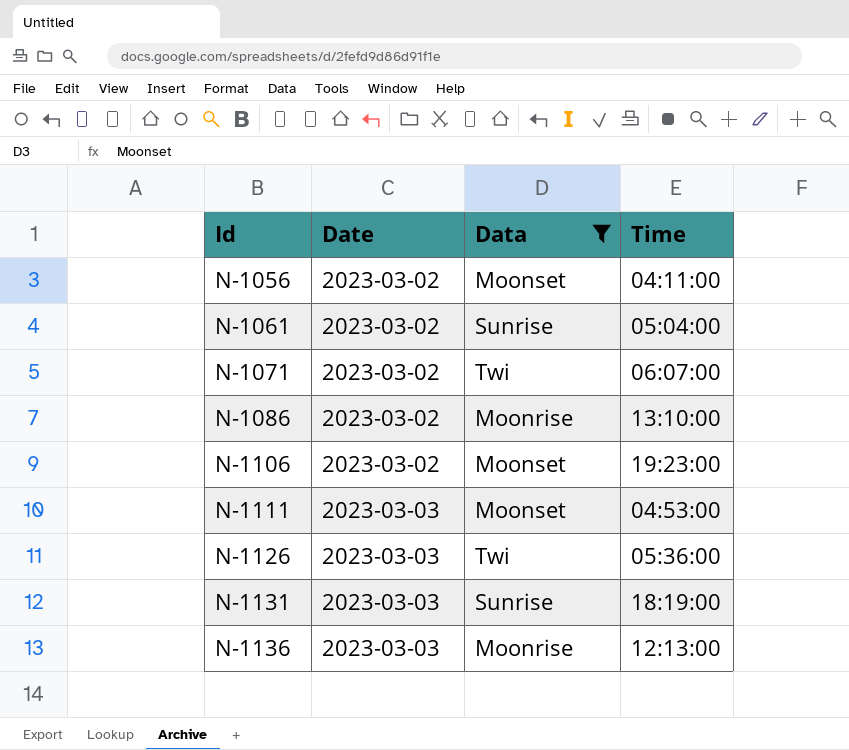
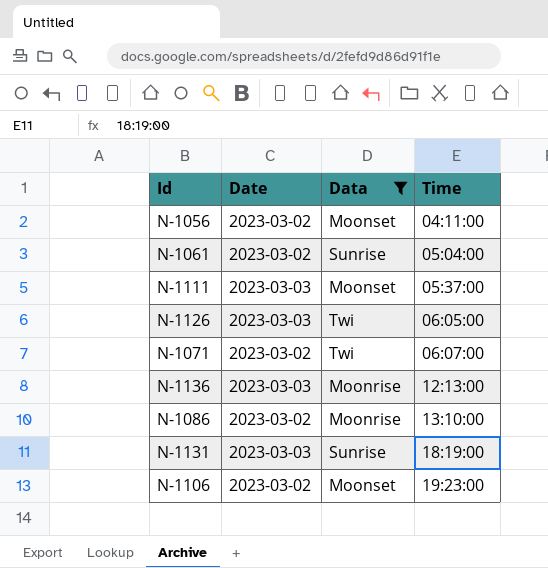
row order: Id ascending -> Time ascending
N-1111 | Time: 04:53:00 -> 05:37:00
N-1126 | Time: 05:36:00 -> 06:05:00

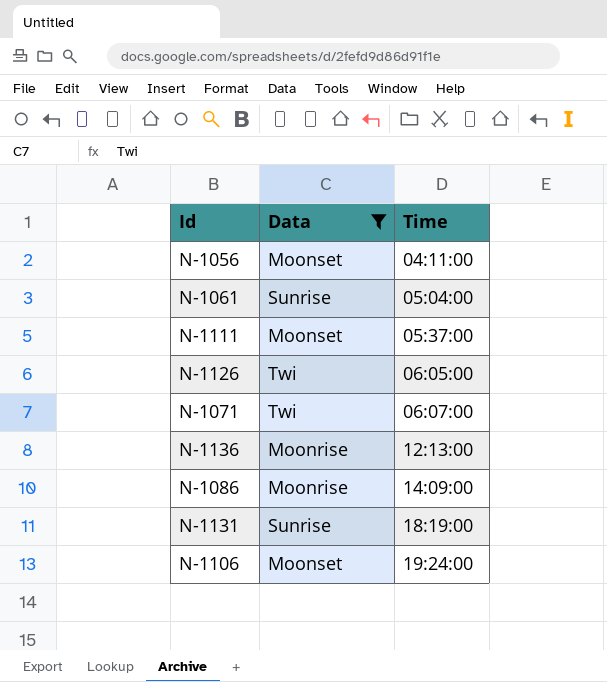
column Date | position: 2 -> none
N-1086 | Time: 13:10:00 -> 14:09:00
N-1106 | Time: 19:23:00 -> 19:24:00

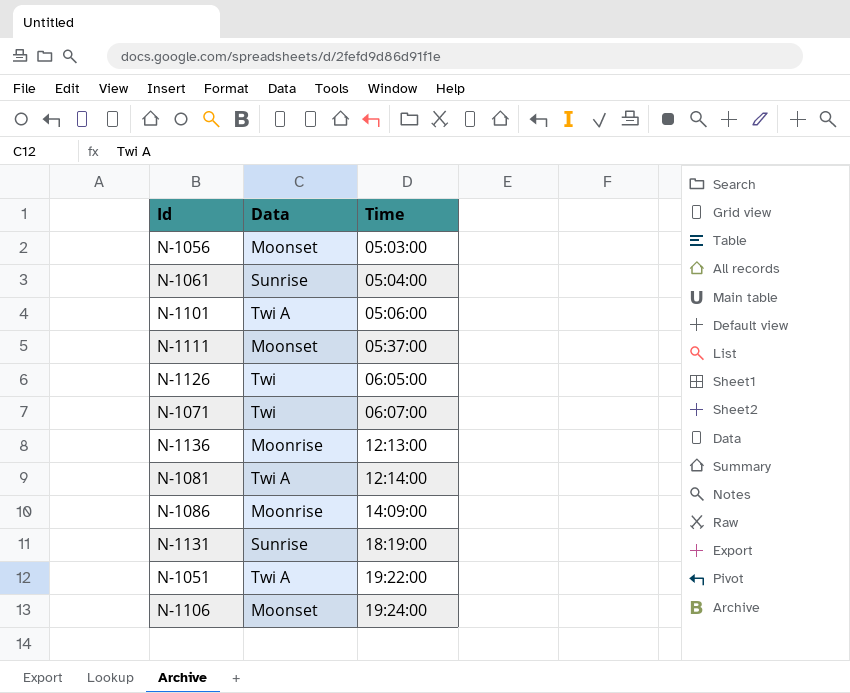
filter: Data != Twi A -> none
N-1056 | Time: 04:11:00 -> 05:03:00

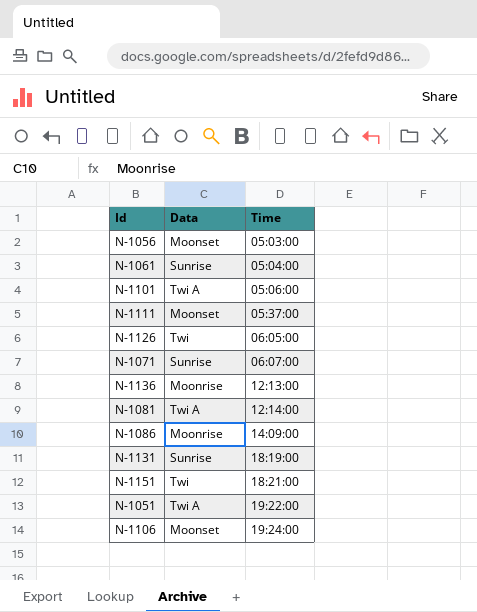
N-1071 | Data: Twi -> Sunrise
row N-1151: none -> Twi | 18:21:00

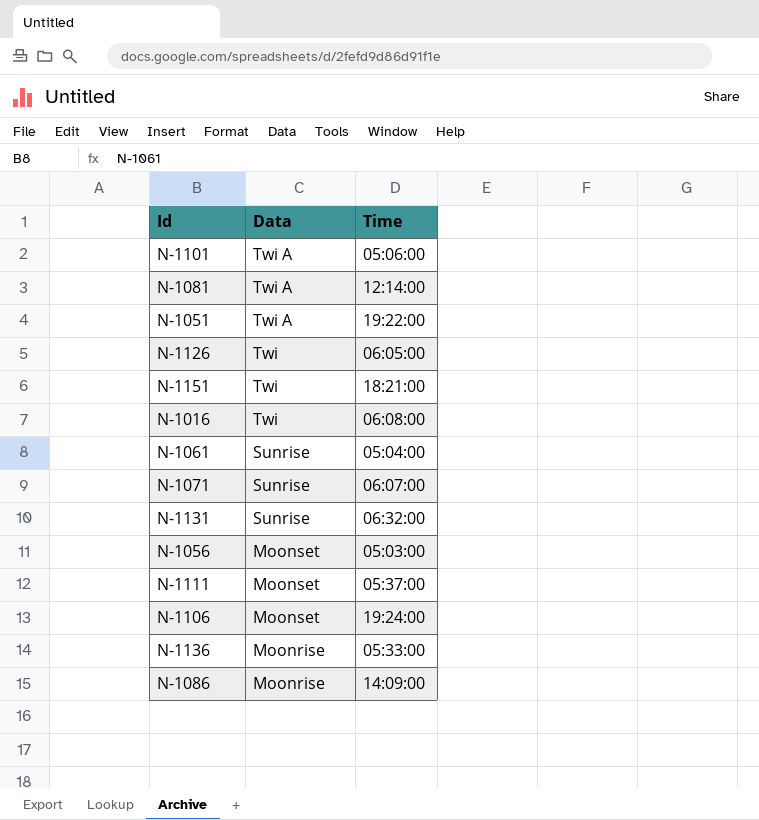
row order: Time ascending -> Data descending
row N-1016: none -> Twi | 06:08:00
N-1131 | Time: 18:19:00 -> 06:32:00
N-1136 | Time: 12:13:00 -> 05:33:00

